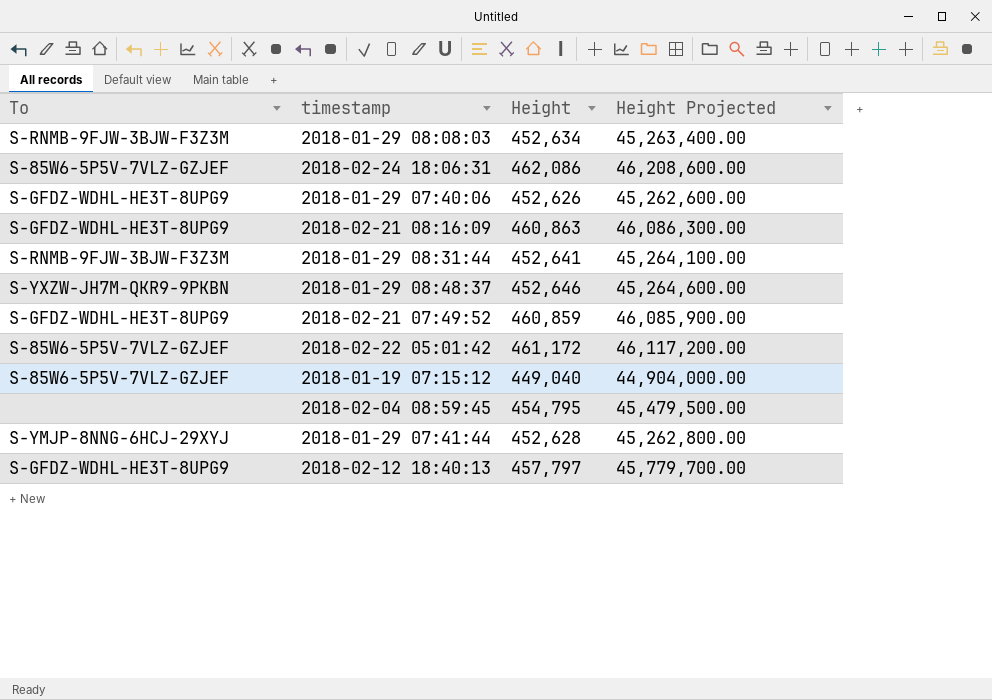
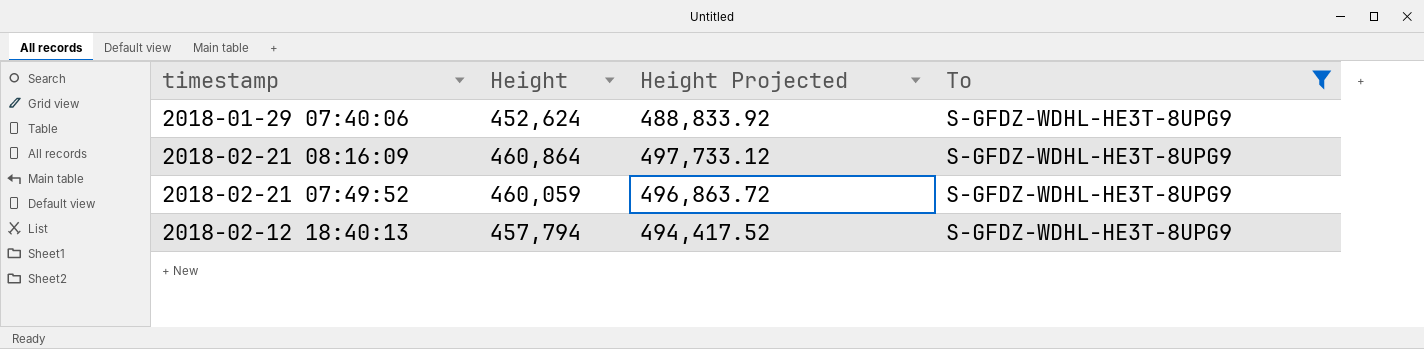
filter: none -> To = S-GFDZ-WDHL-HE3T-8UPG9
column Height Projected | formula: [Height] * 100 -> [Height] * 1.08
column To | position: 1 -> 4
2018-01-29 07:40:06 | Height: 452,626 -> 452,624
2018-02-21 08:16:09 | Height: 460,863 -> 460,864
2018-02-21 07:49:52 | Height: 460,859 -> 460,059
2018-02-12 18:40:13 | Height: 457,797 -> 457,794

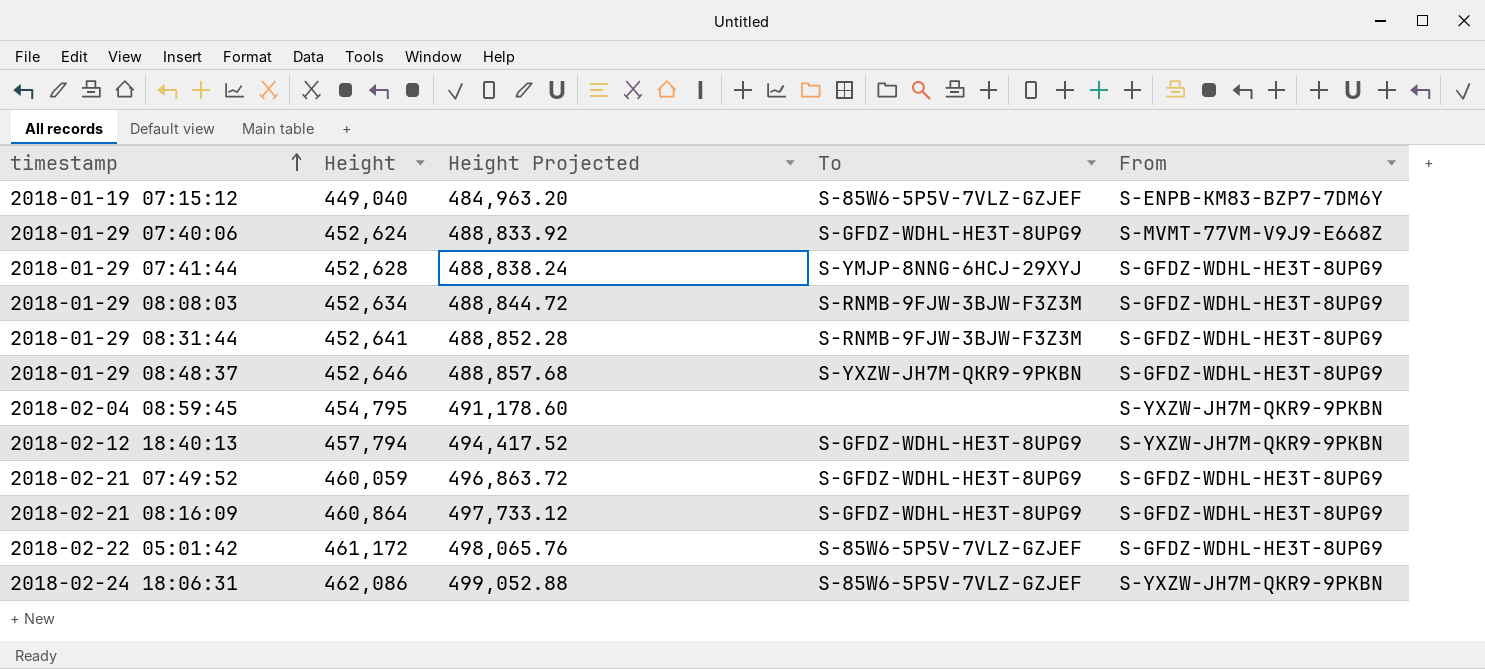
filter: To = S-GFDZ-WDHL-HE3T-8UPG9 -> none
row order: none -> timestamp ascending
column From | position: none -> 5

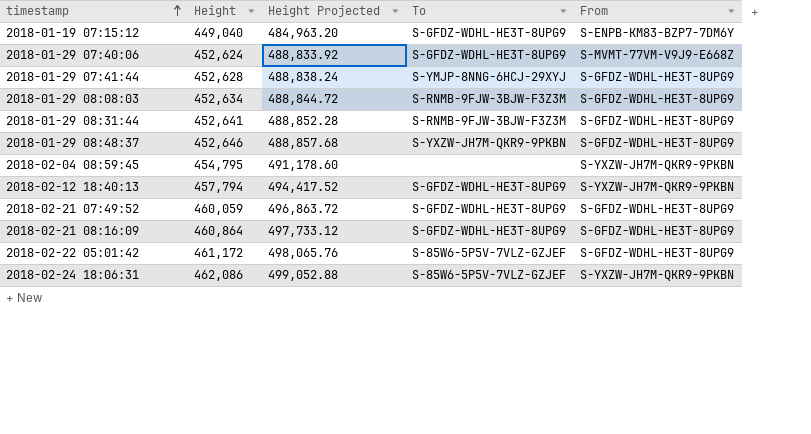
2018-01-19 07:15:12 | To: S-85W6-5P5V-7VLZ-GZJEF -> S-GFDZ-WDHL-HE3T-8UPG9

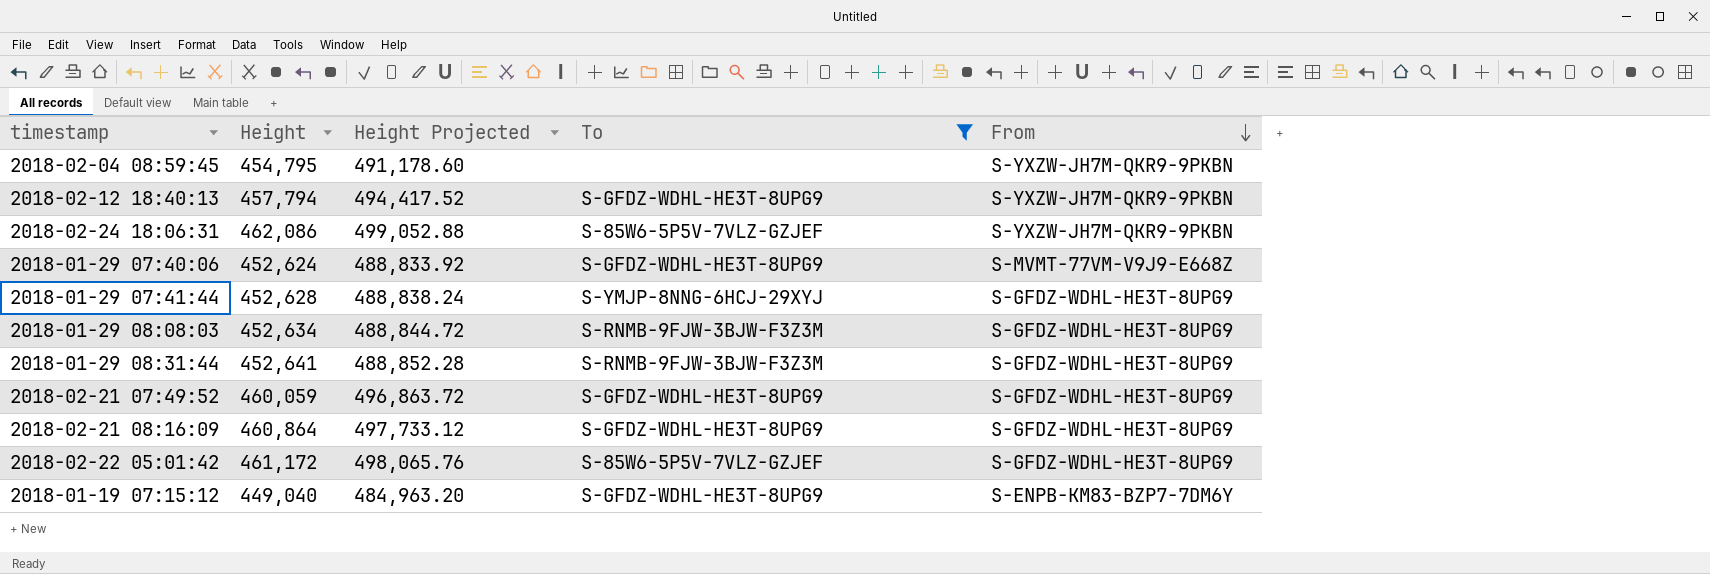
filter: none -> To != S-YXZW-JH7M-QKR9-9PKBN
row order: timestamp ascending -> From descending

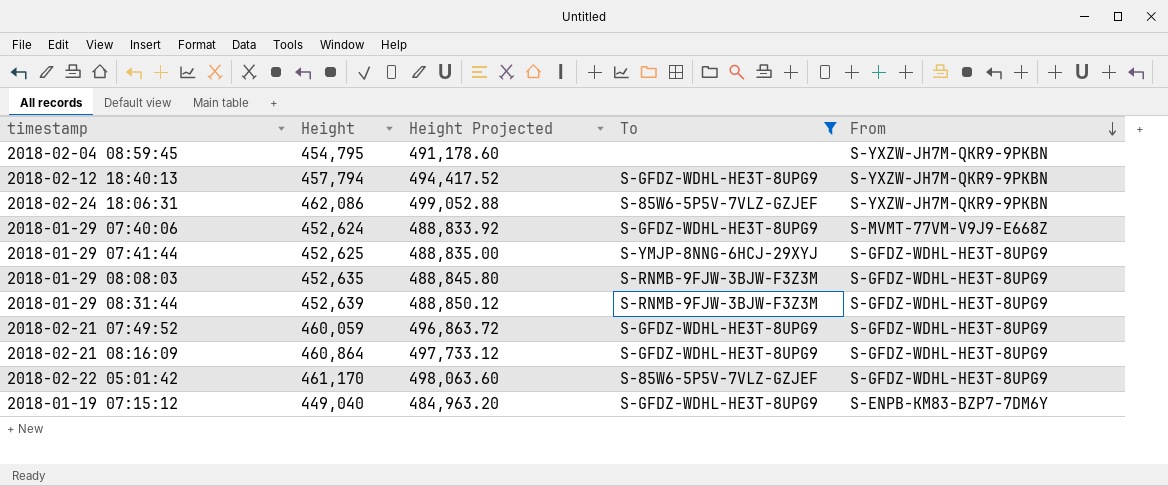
2018-01-29 07:41:44 | Height: 452,628 -> 452,625
2018-01-29 07:41:44 | Height Projected: 488,838.24 -> 488,835.00
2018-01-29 08:08:03 | Height: 452,634 -> 452,635
2018-01-29 08:08:03 | Height Projected: 488,844.72 -> 488,845.80
2018-01-29 08:31:44 | Height: 452,641 -> 452,639
2018-01-29 08:31:44 | Height Projected: 488,852.28 -> 488,850.12
2018-02-22 05:01:42 | Height: 461,172 -> 461,170
2018-02-22 05:01:42 | Height Projected: 498,065.76 -> 498,063.60

